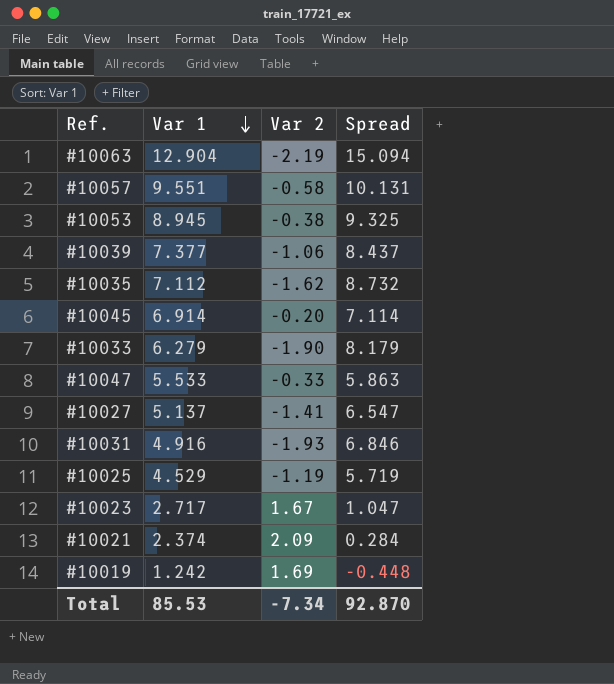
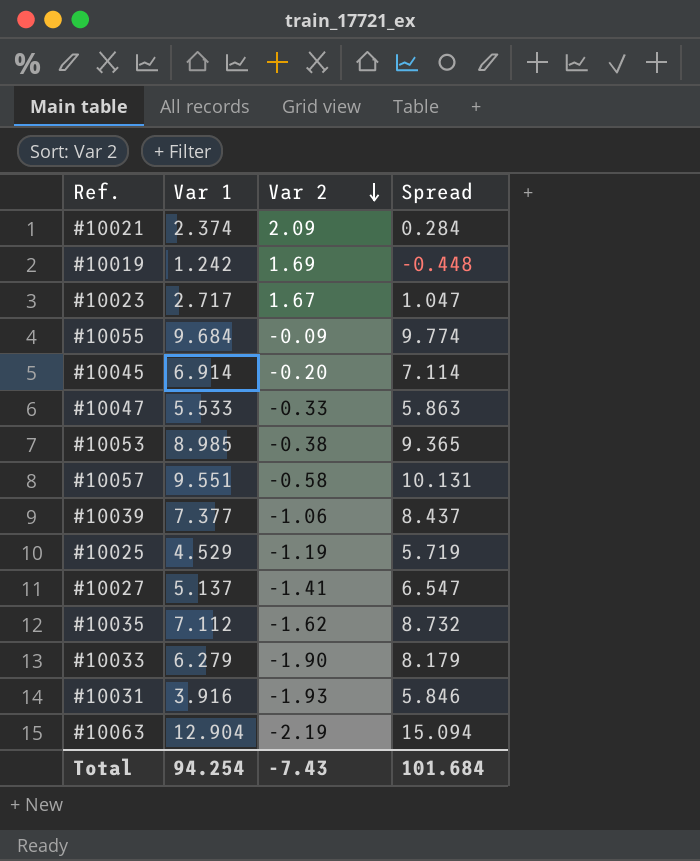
row order: Var 1 descending -> Var 2 descending
row #10055: none -> 9.684 | -0.09 | 9.774
#10053 | Var 1: 8.945 -> 8.985
#10053 | Spread: 9.325 -> 9.365
#10031 | Var 1: 4.916 -> 3.916
#10031 | Spread: 6.846 -> 5.846
Total | Var 1: 85.53 -> 94.254
Total | Var 2: -7.34 -> -7.43
Total | Spread: 92.870 -> 101.684

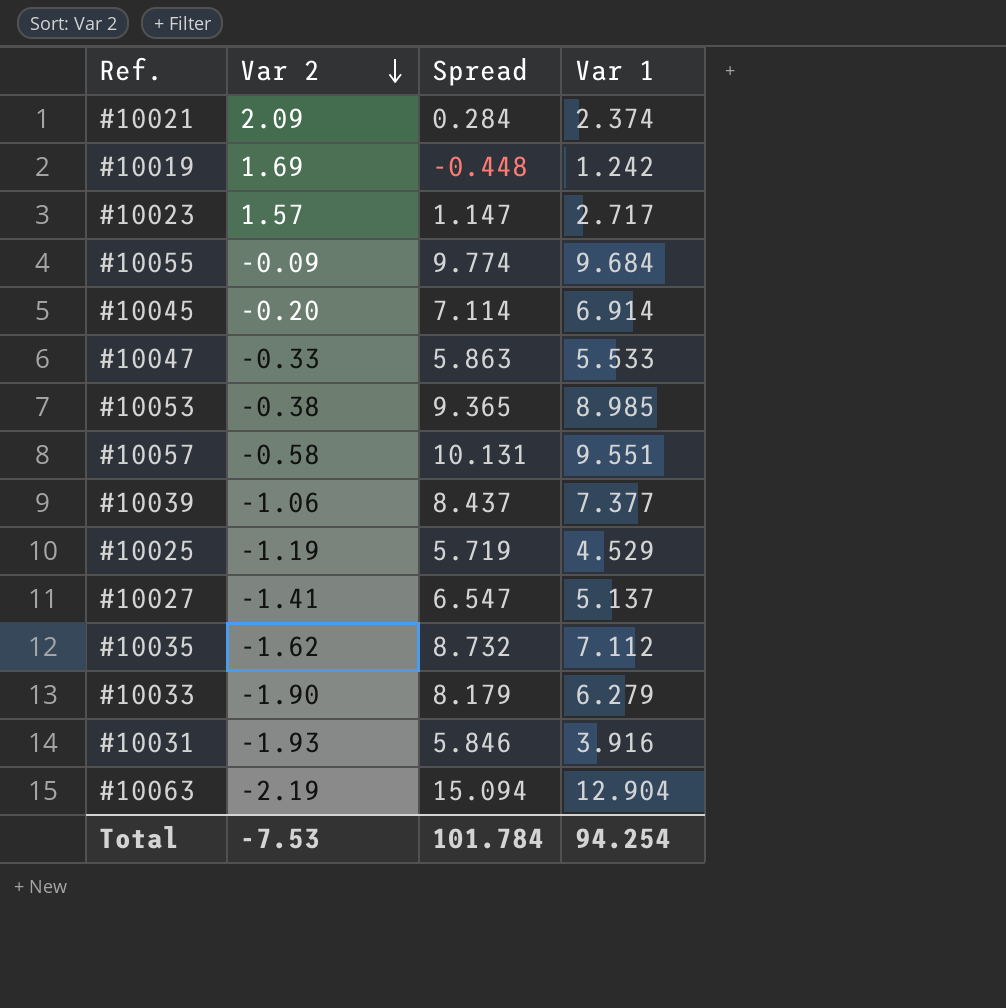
column Var 1 | position: 2 -> 4
#10023 | Var 2: 1.67 -> 1.57
#10023 | Spread: 1.047 -> 1.147
Total | Var 2: -7.43 -> -7.53
Total | Spread: 101.684 -> 101.784

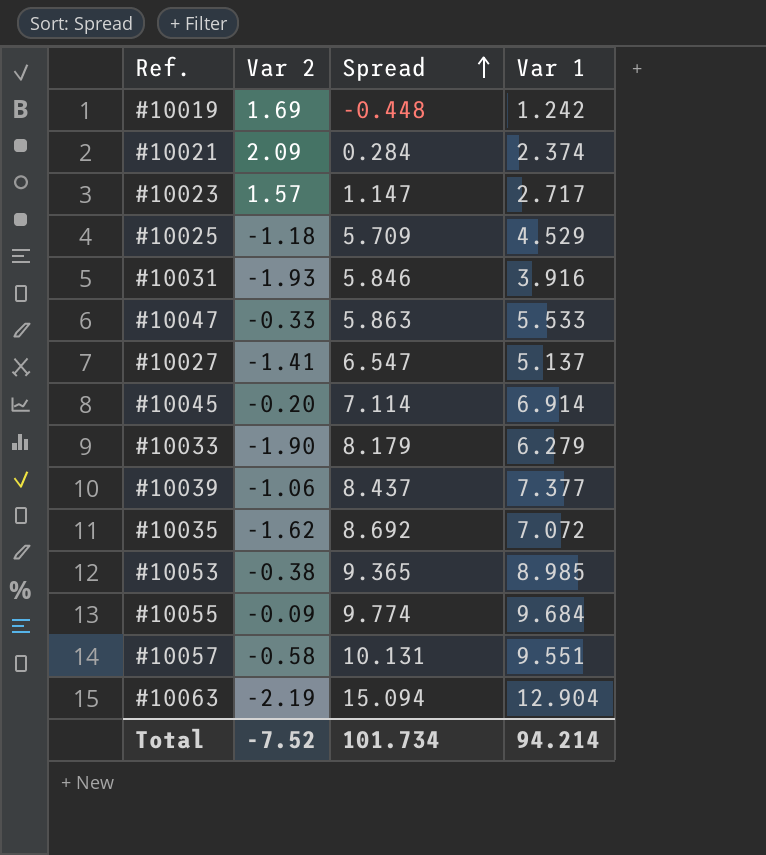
row order: Var 2 descending -> Spread ascending
#10025 | Var 2: -1.19 -> -1.18
#10025 | Spread: 5.719 -> 5.709
#10035 | Spread: 8.732 -> 8.692
#10035 | Var 1: 7.112 -> 7.072
Total | Var 2: -7.53 -> -7.52
Total | Spread: 101.784 -> 101.734
Total | Var 1: 94.254 -> 94.214

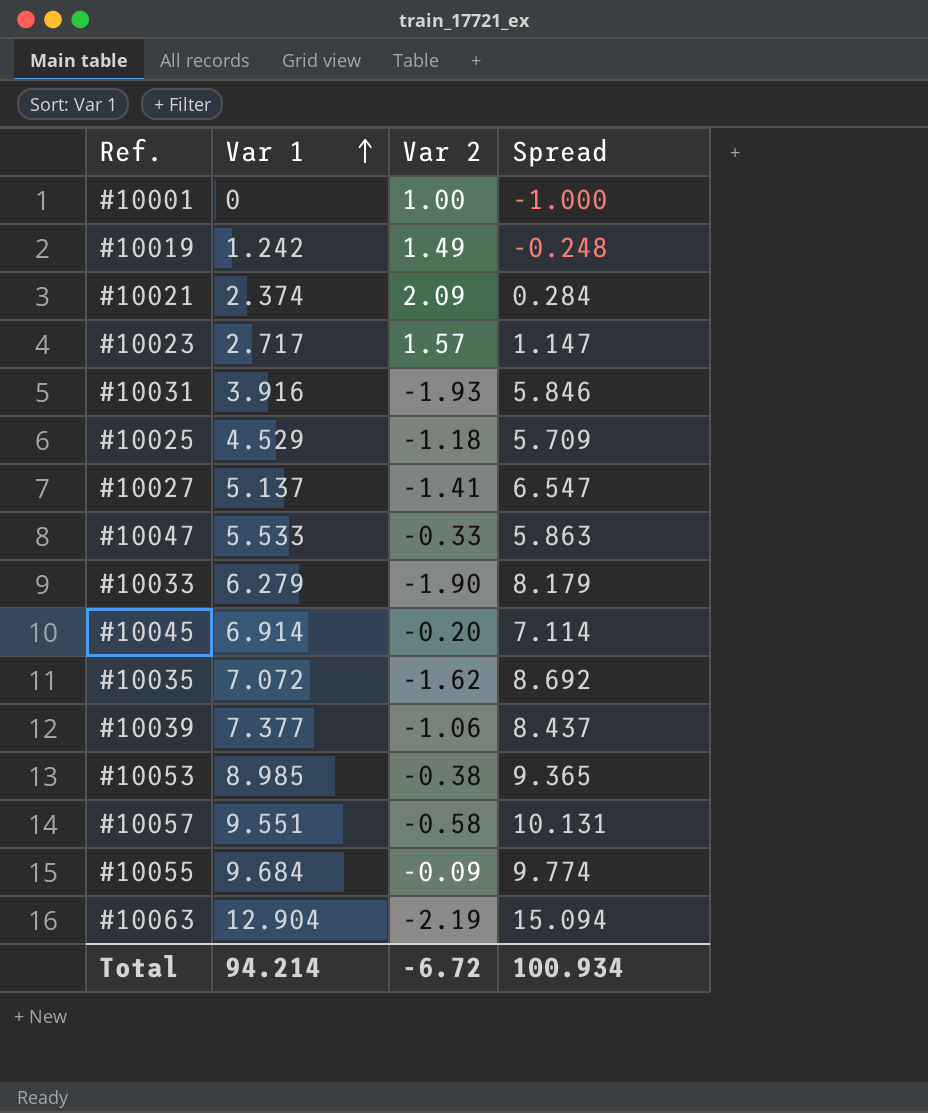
row order: Spread ascending -> Var 1 ascending
column Var 1 | position: 4 -> 2
row #10001: none -> 0 | 1.00 | -1.000
#10019 | Var 2: 1.69 -> 1.49
#10019 | Spread: -0.448 -> -0.248
Total | Var 2: -7.52 -> -6.72
Total | Spread: 101.734 -> 100.934

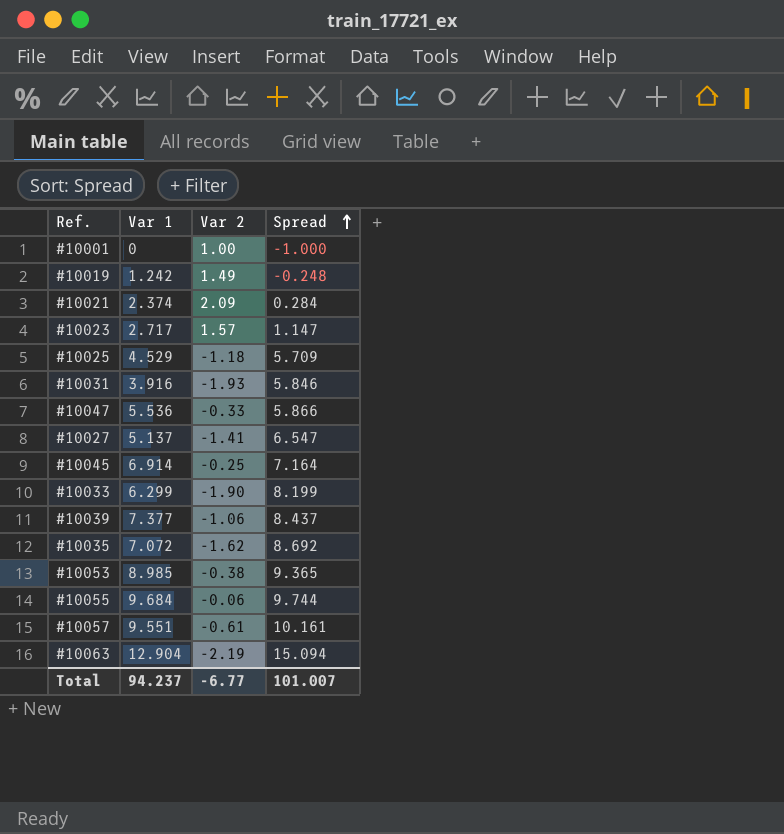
row order: Var 1 ascending -> Spread ascending
#10047 | Var 1: 5.533 -> 5.536
#10047 | Spread: 5.863 -> 5.866
#10045 | Var 2: -0.20 -> -0.25
#10045 | Spread: 7.114 -> 7.164
#10033 | Var 1: 6.279 -> 6.299
#10033 | Spread: 8.179 -> 8.199
#10055 | Var 2: -0.09 -> -0.06
#10055 | Spread: 9.774 -> 9.744
#10057 | Var 2: -0.58 -> -0.61
#10057 | Spread: 10.131 -> 10.161
Total | Var 1: 94.214 -> 94.237
Total | Var 2: -6.72 -> -6.77
Total | Spread: 100.934 -> 101.007

